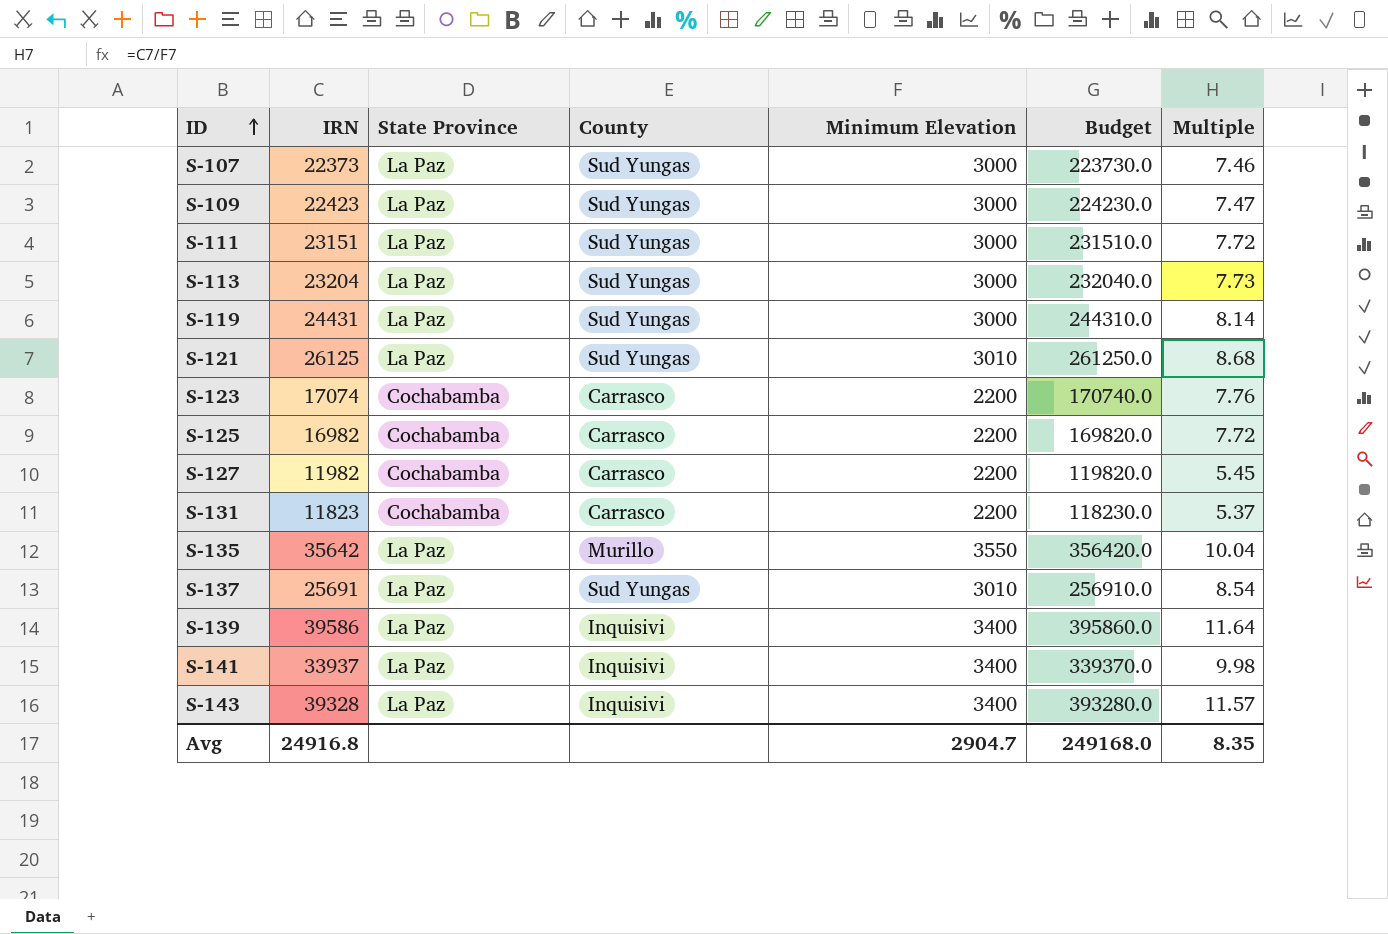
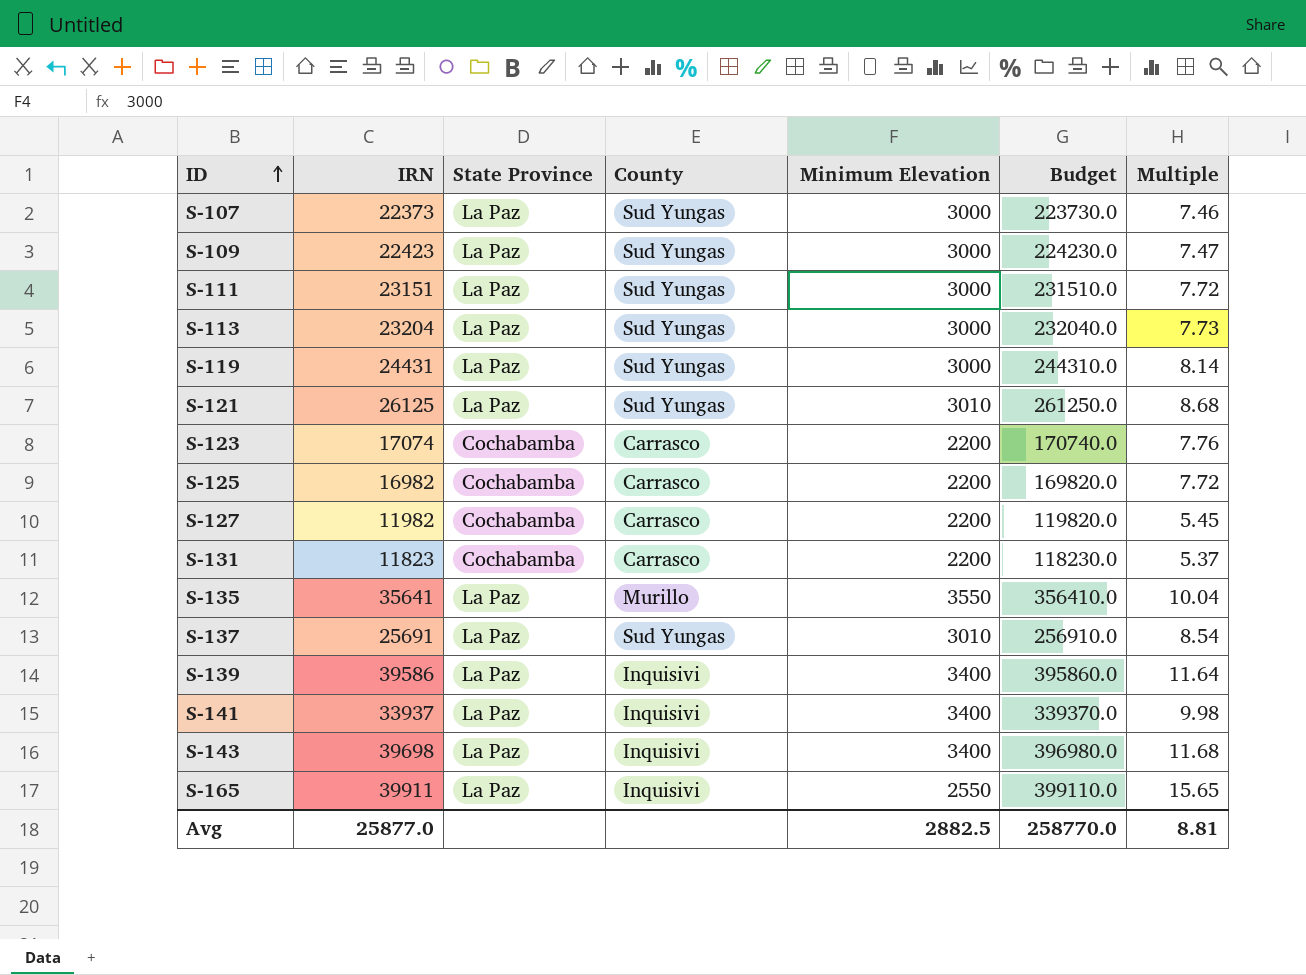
S-135 | IRN: 35642 -> 35641
S-135 | Budget: 356420.0 -> 356410.0
S-143 | IRN: 39328 -> 39698
S-143 | Budget: 393280.0 -> 396980.0
S-143 | Multiple: 11.57 -> 11.68
row S-165: none -> 39911 | La Paz | Inquisivi | 2550 | 399110.0 | 15.65
Avg | IRN: 24916.8 -> 25877.0
Avg | Minimum Elevation: 2904.7 -> 2882.5
Avg | Budget: 249168.0 -> 258770.0
Avg | Multiple: 8.35 -> 8.81

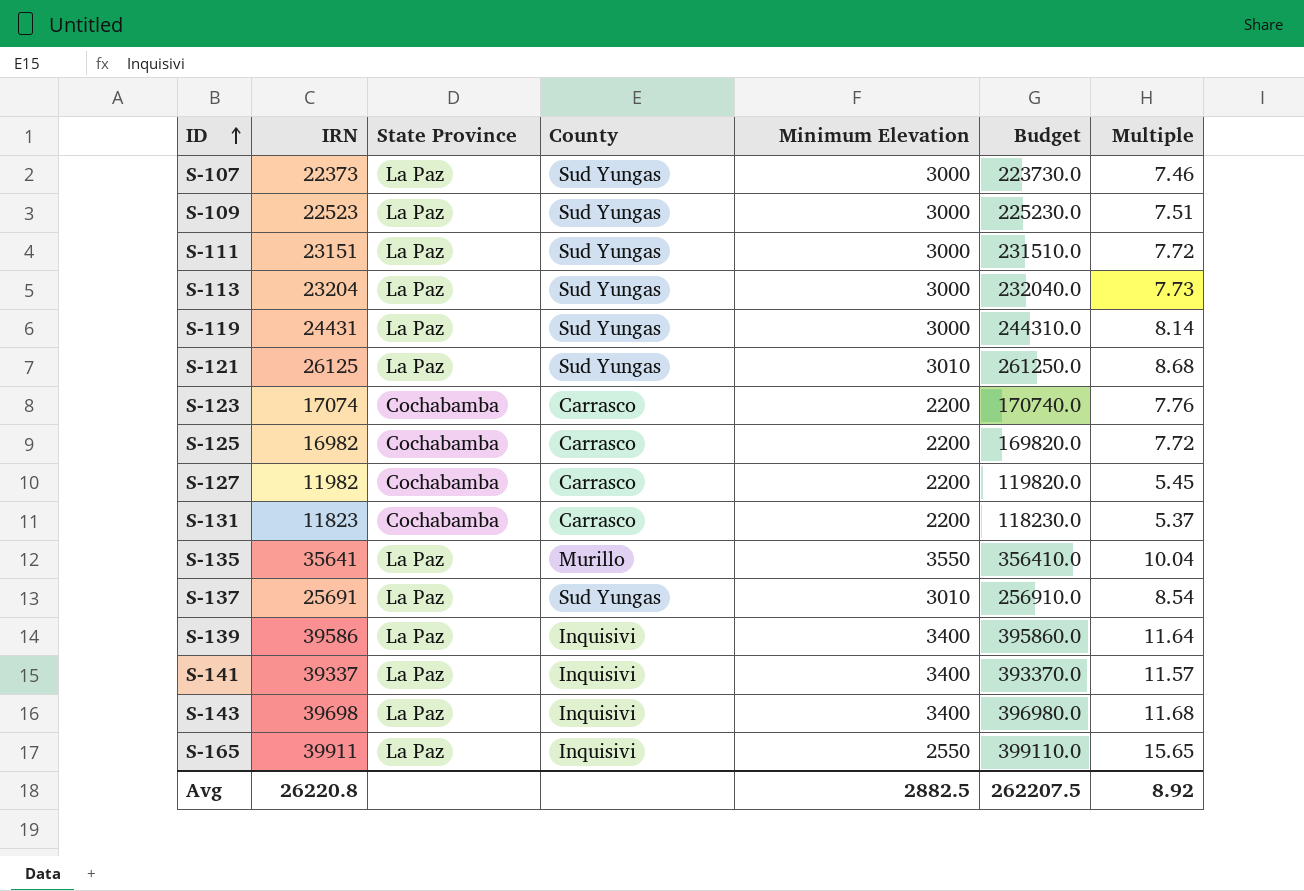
S-109 | IRN: 22423 -> 22523
S-109 | Budget: 224230.0 -> 225230.0
S-109 | Multiple: 7.47 -> 7.51
S-141 | IRN: 33937 -> 39337
S-141 | Budget: 339370.0 -> 393370.0
S-141 | Multiple: 9.98 -> 11.57
Avg | IRN: 25877.0 -> 26220.8
Avg | Budget: 258770.0 -> 262207.5
Avg | Multiple: 8.81 -> 8.92

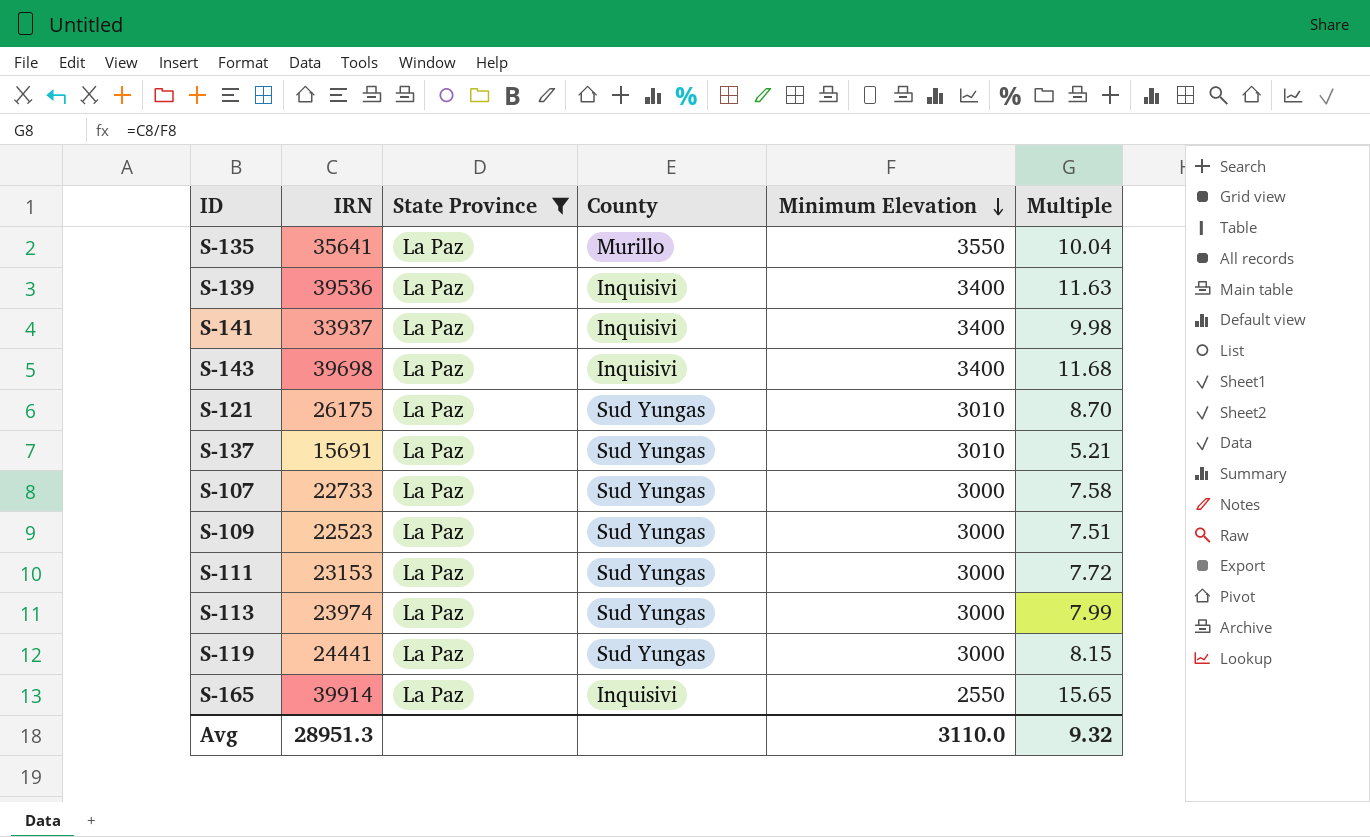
filter: none -> State Province = La Paz
row order: ID ascending -> Minimum Elevation descending
column Budget | formula: [IRN] * 10 -> none
S-139 | IRN: 39586 -> 39536
S-139 | Multiple: 11.64 -> 11.63
S-141 | IRN: 39337 -> 33937
S-141 | Multiple: 11.57 -> 9.98
S-121 | IRN: 26125 -> 26175
S-121 | Multiple: 8.68 -> 8.70
S-137 | IRN: 25691 -> 15691
S-137 | Multiple: 8.54 -> 5.21
S-107 | IRN: 22373 -> 22733
S-107 | Multiple: 7.46 -> 7.58
S-111 | IRN: 23151 -> 23153
S-113 | IRN: 23204 -> 23974
S-113 | Multiple: 7.73 -> 7.99
S-119 | IRN: 24431 -> 24441
S-119 | Multiple: 8.14 -> 8.15
S-165 | IRN: 39911 -> 39914
Avg | IRN: 26220.8 -> 28951.3
Avg | Minimum Elevation: 2882.5 -> 3110.0
Avg | Multiple: 8.92 -> 9.32

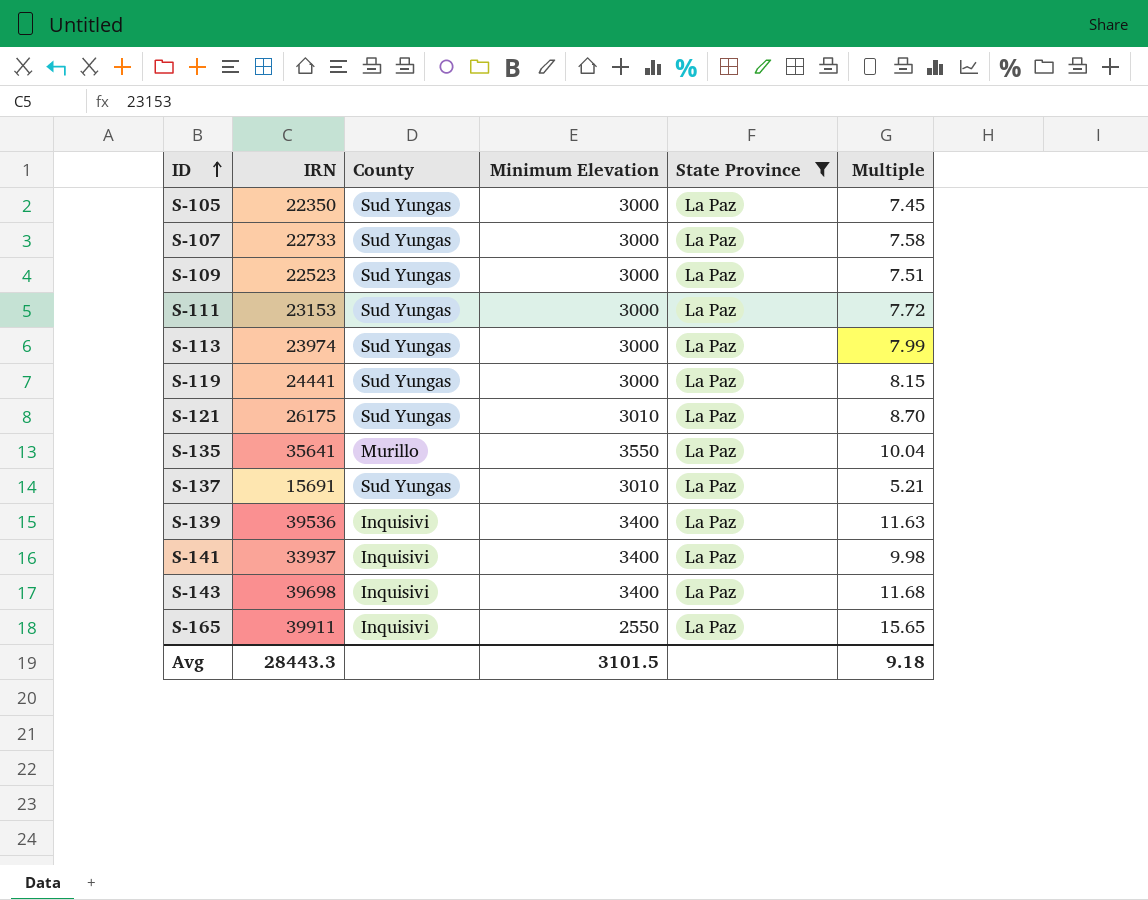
row order: Minimum Elevation descending -> ID ascending
column State Province | position: 3 -> 5
row S-105: none -> 22350 | Sud Yungas | 3000 | La Paz | 7.45
S-165 | IRN: 39914 -> 39911
Avg | IRN: 28951.3 -> 28443.3
Avg | Minimum Elevation: 3110.0 -> 3101.5
Avg | Multiple: 9.32 -> 9.18

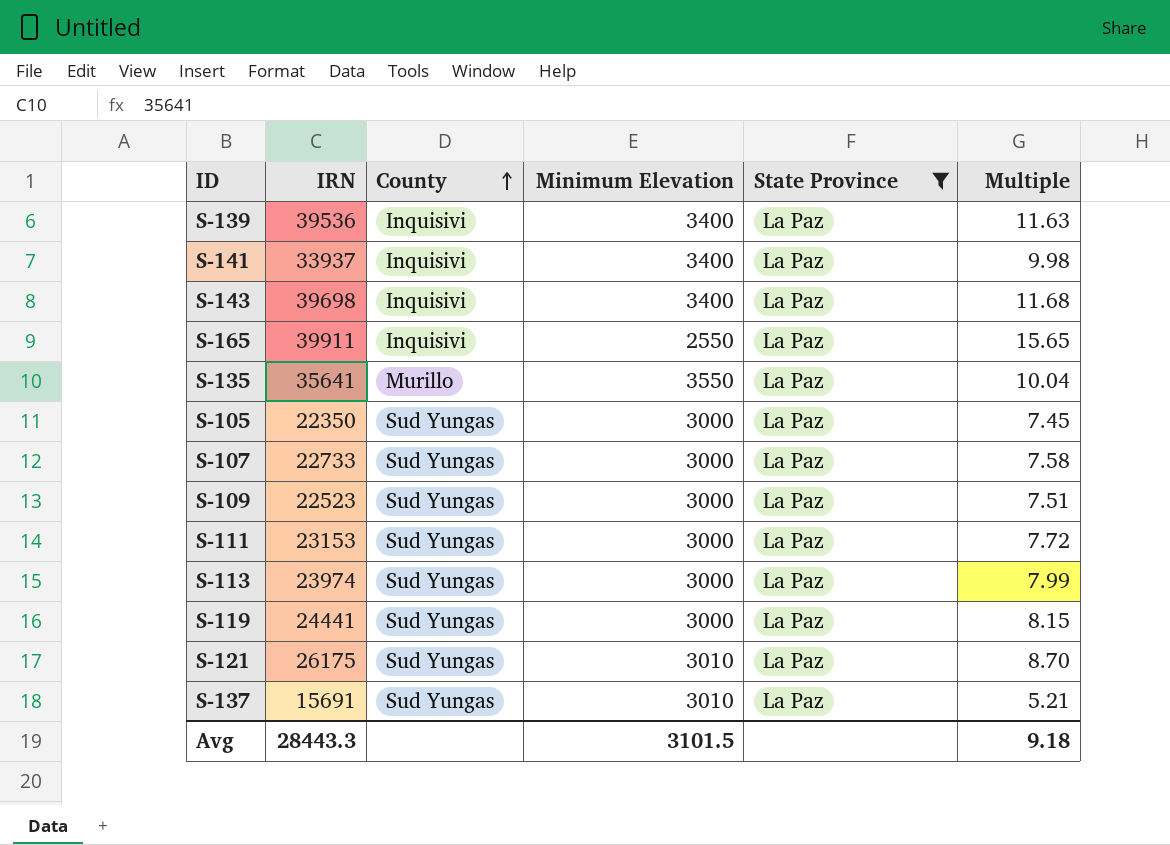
row order: ID ascending -> County ascending

